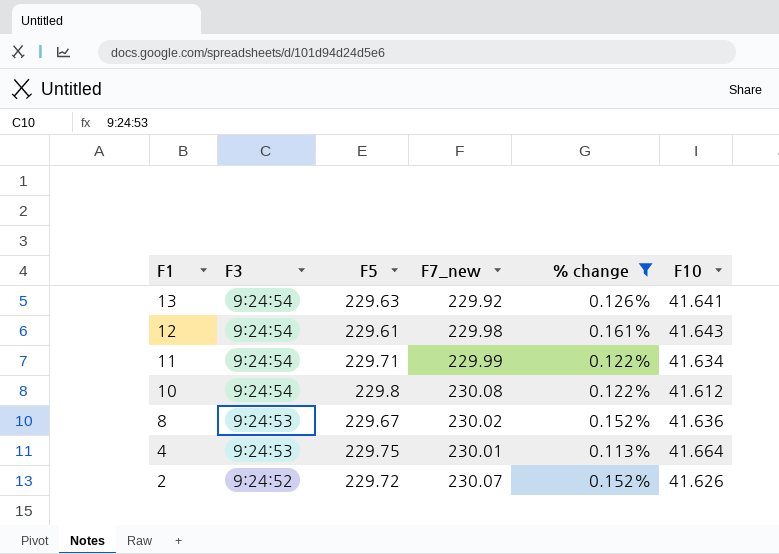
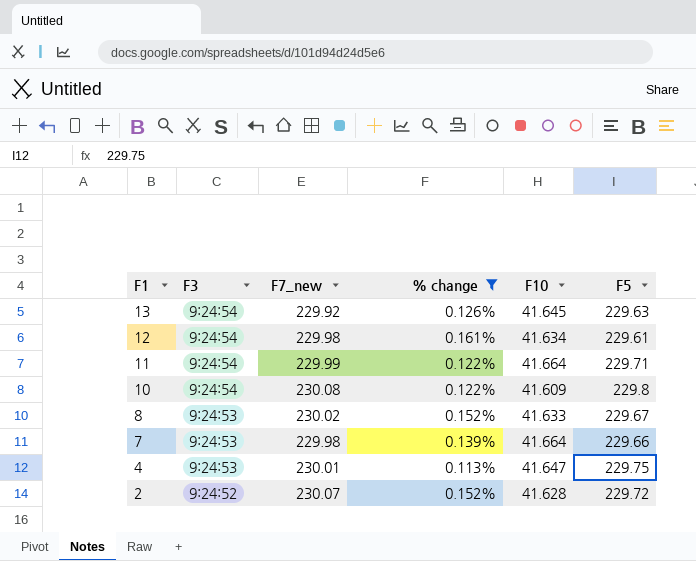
column F5 | position: 3 -> 6
13 | F10: 41.641 -> 41.645
12 | F10: 41.643 -> 41.634
11 | F10: 41.634 -> 41.664
10 | F10: 41.612 -> 41.609
8 | F10: 41.636 -> 41.633
row 7: none -> 9:24:53 | 229.98 | 0.139% | 41.664 | 229.66
4 | F10: 41.664 -> 41.647
2 | F10: 41.626 -> 41.628

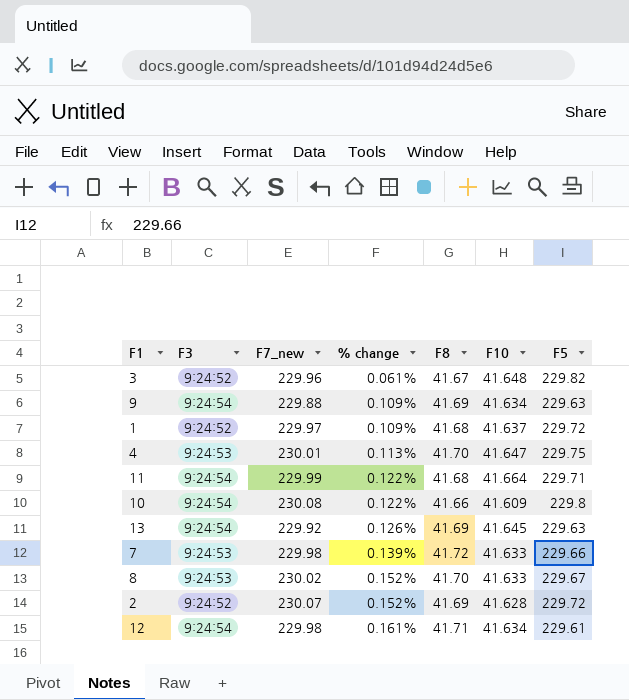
filter: % change >= 0.113% -> none
row order: F1 descending -> % change ascending
column F8 | position: none -> 5
7 | F10: 41.664 -> 41.633

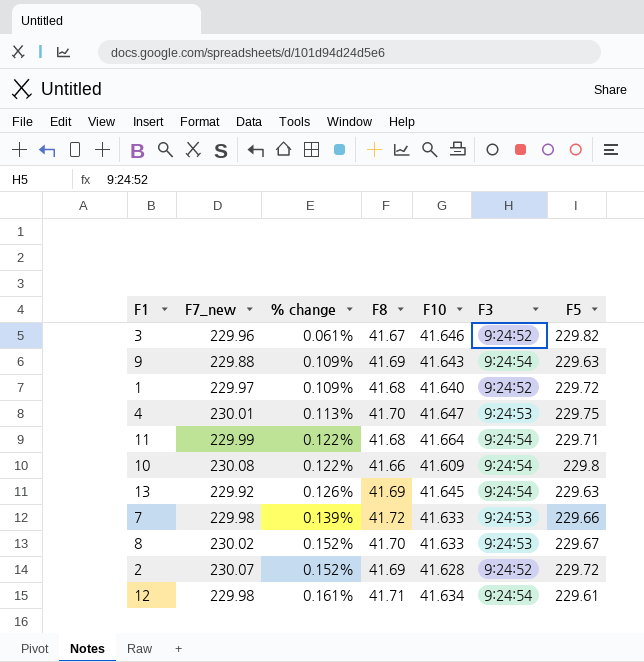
column F3 | position: 2 -> 6
3 | F10: 41.648 -> 41.646
9 | F10: 41.634 -> 41.643
1 | F10: 41.637 -> 41.640

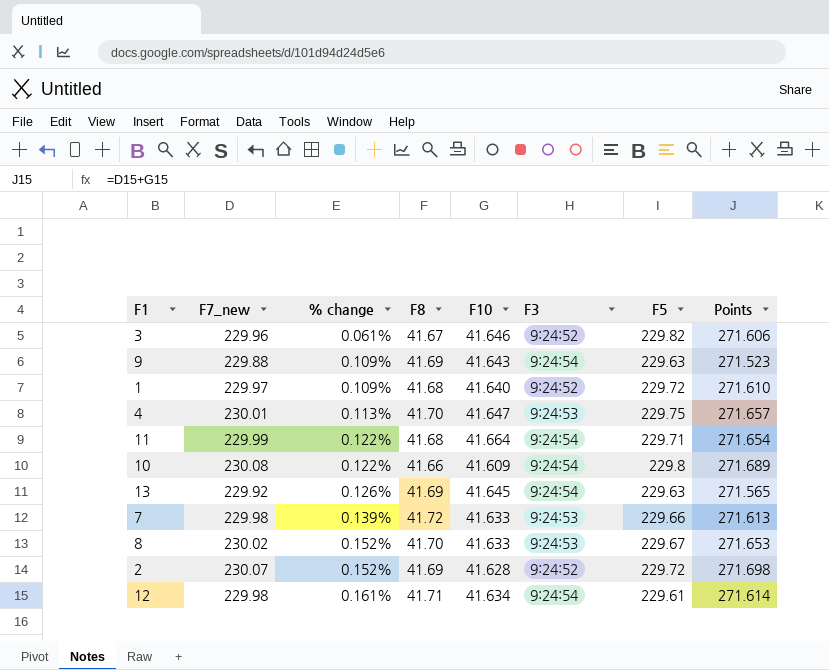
column Points | formula: none -> [F7_new] + [F10]

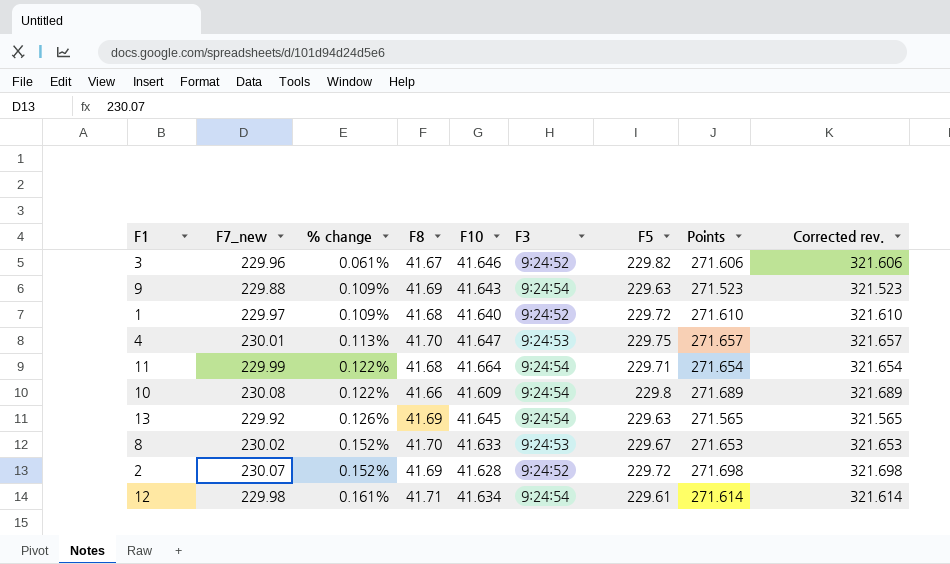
column Corrected rev. | formula: none -> [Points] + 50
row 7: 229.98 | 0.139% | 41.72 | 41.633 | 9:24:53 | 229.66 | 271.613 -> none

